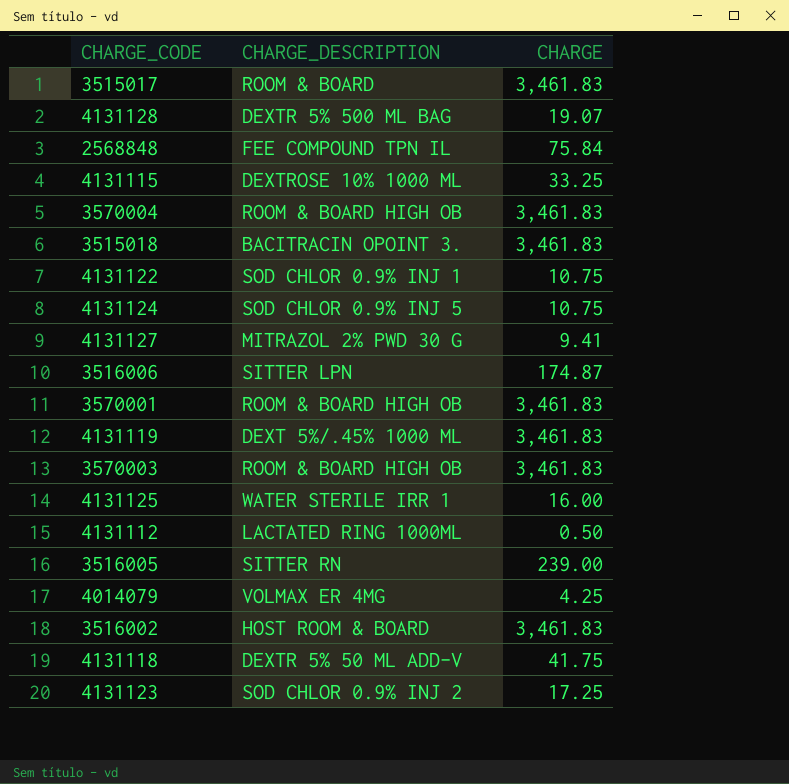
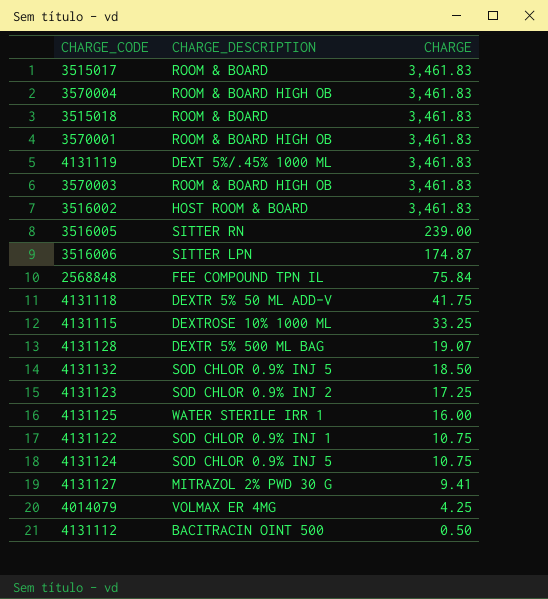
row order: none -> CHARGE descending
3515018 | CHARGE_DESCRIPTION: BACITRACIN OPOINT 3. -> ROOM & BOARD
row 4131132: none -> SOD CHLOR 0.9% INJ 5 | 18.50
4131112 | CHARGE_DESCRIPTION: LACTATED RING 1000ML -> BACITRACIN OINT 500

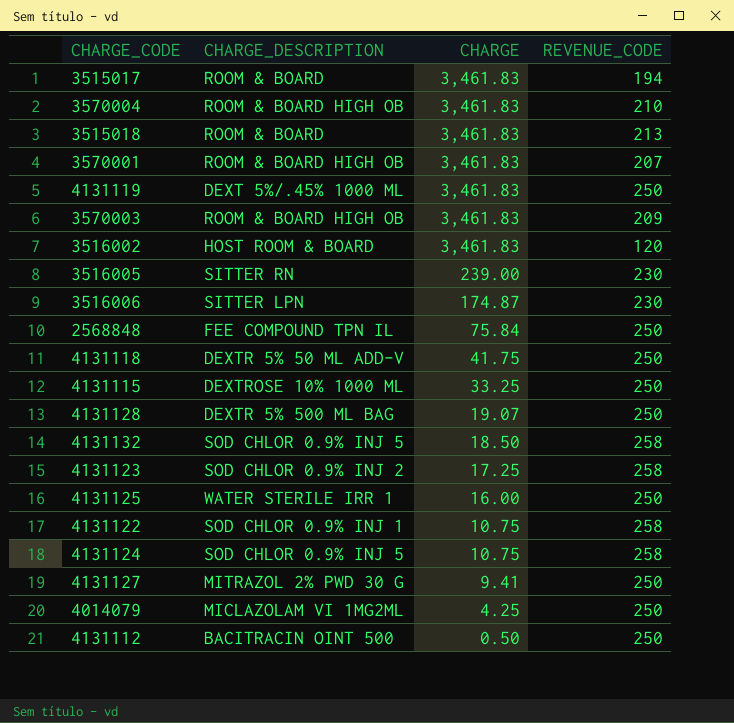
column REVENUE_CODE | position: none -> 4
4014079 | CHARGE_DESCRIPTION: VOLMAX ER 4MG -> MICLAZOLAM VI 1MG2ML

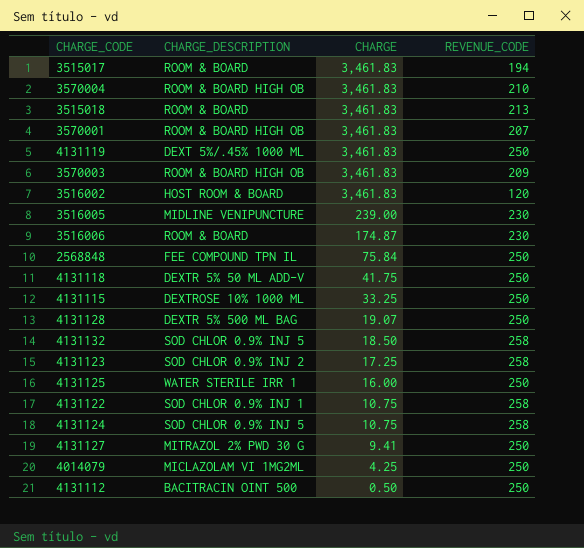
3516005 | CHARGE_DESCRIPTION: SITTER RN -> MIDLINE VENIPUNCTURE
3516006 | CHARGE_DESCRIPTION: SITTER LPN -> ROOM & BOARD

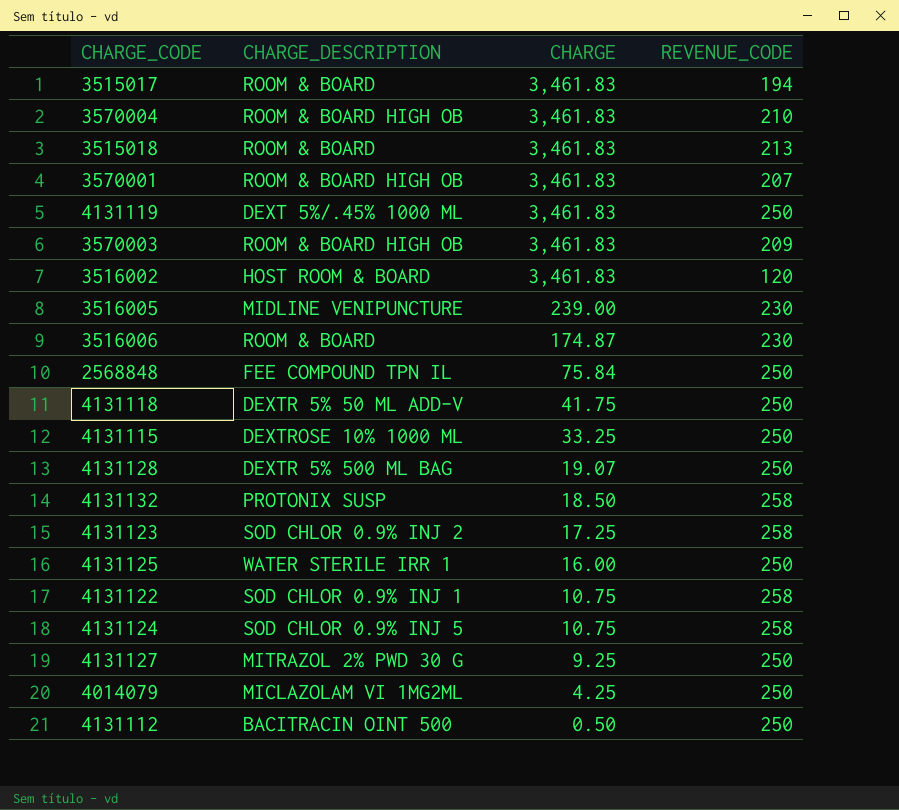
4131132 | CHARGE_DESCRIPTION: SOD CHLOR 0.9% INJ 5 -> PROTONIX SUSP
4131127 | CHARGE: 9.41 -> 9.25

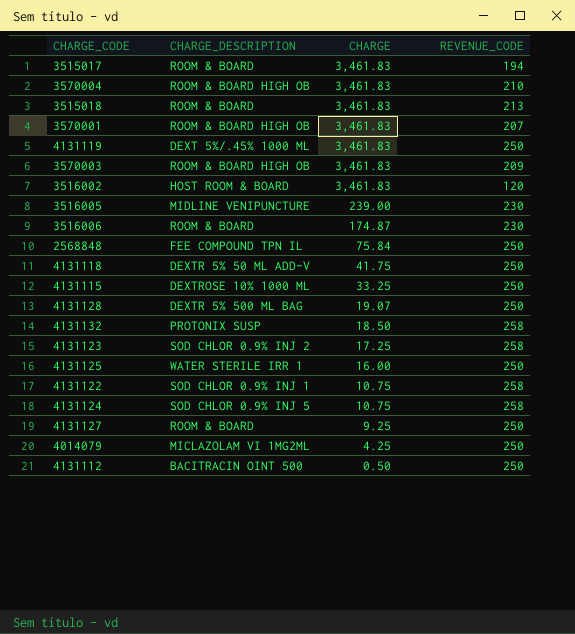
4131127 | CHARGE_DESCRIPTION: MITRAZOL 2% PWD 30 G -> ROOM & BOARD

